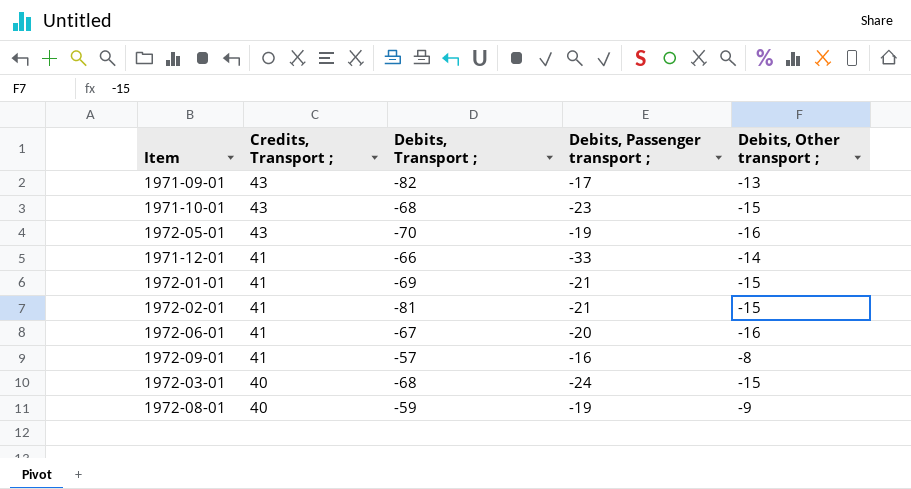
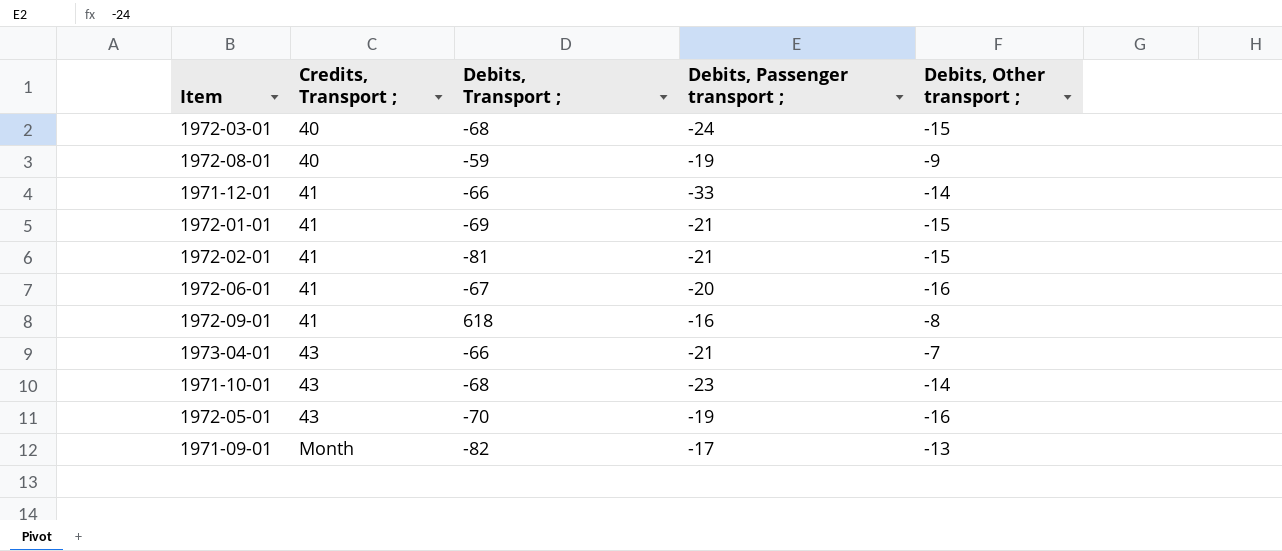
row order: Credits, Transport ; descending -> Credits, Transport ; ascending
1972-09-01 | Debits, Transport ;: -57 -> 618
row 1973-04-01: none -> 43 | -66 | -21 | -7
1971-10-01 | Debits, Other transport ;: -15 -> -14
1971-09-01 | Credits, Transport ;: 43 -> Month

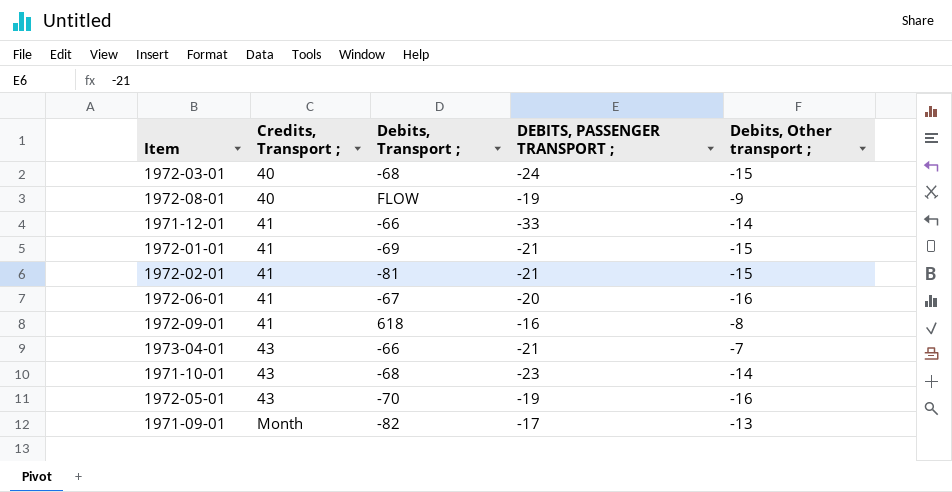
column name: Debits, Passenger transport ; -> DEBITS, PASSENGER TRANSPORT ;
1972-08-01 | Debits, Transport ;: -59 -> FLOW

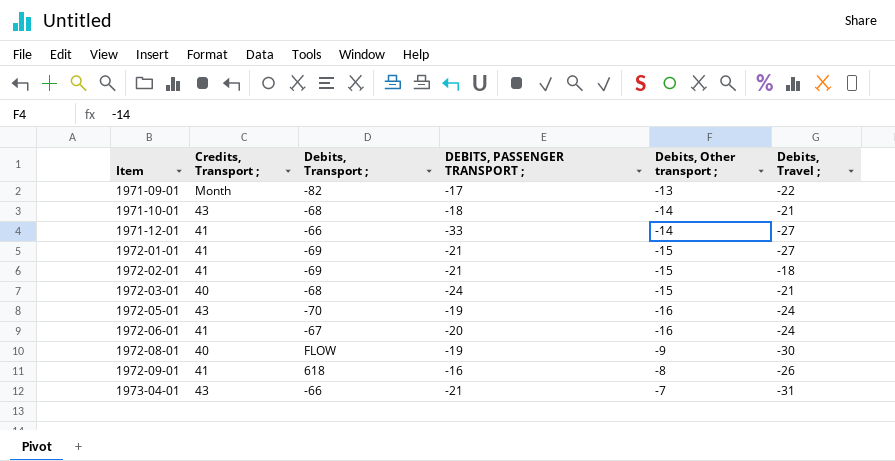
row order: Credits, Transport ; ascending -> Item ascending
column Debits, Travel ; | position: none -> 6
1971-10-01 | DEBITS, PASSENGER TRANSPORT ;: -23 -> -18
1972-02-01 | Debits, Transport ;: -81 -> -69

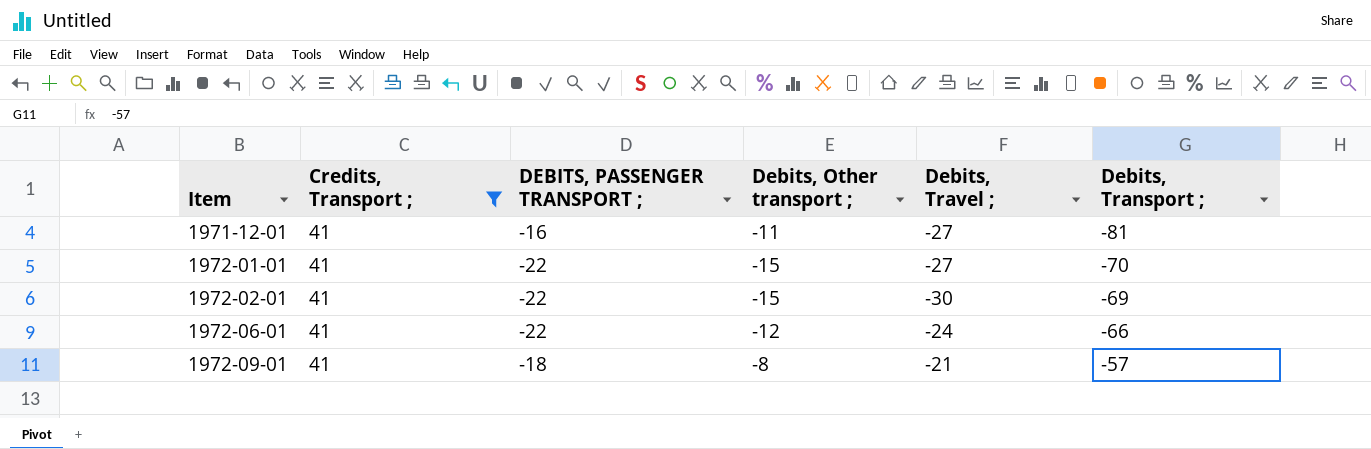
filter: none -> Credits, Transport ; = 41
column Debits, Transport ; | position: 3 -> 6
1971-12-01 | DEBITS, PASSENGER TRANSPORT ;: -33 -> -16
1971-12-01 | Debits, Other transport ;: -14 -> -11
1971-12-01 | Debits, Transport ;: -66 -> -81
1972-01-01 | DEBITS, PASSENGER TRANSPORT ;: -21 -> -22
1972-01-01 | Debits, Transport ;: -69 -> -70
1972-02-01 | DEBITS, PASSENGER TRANSPORT ;: -21 -> -22
1972-02-01 | Debits, Travel ;: -18 -> -30
1972-06-01 | DEBITS, PASSENGER TRANSPORT ;: -20 -> -22
1972-06-01 | Debits, Other transport ;: -16 -> -12
1972-06-01 | Debits, Transport ;: -67 -> -66
1972-09-01 | DEBITS, PASSENGER TRANSPORT ;: -16 -> -18
1972-09-01 | Debits, Travel ;: -26 -> -21
1972-09-01 | Debits, Transport ;: 618 -> -57

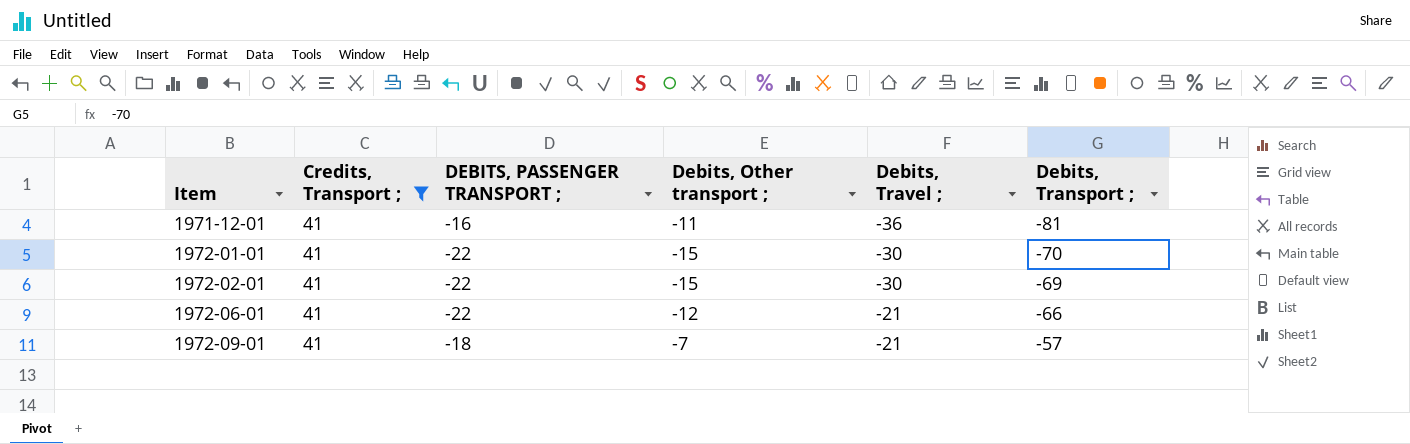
1971-12-01 | Debits, Travel ;: -27 -> -36
1972-01-01 | Debits, Travel ;: -27 -> -30
1972-06-01 | Debits, Travel ;: -24 -> -21
1972-09-01 | Debits, Other transport ;: -8 -> -7

